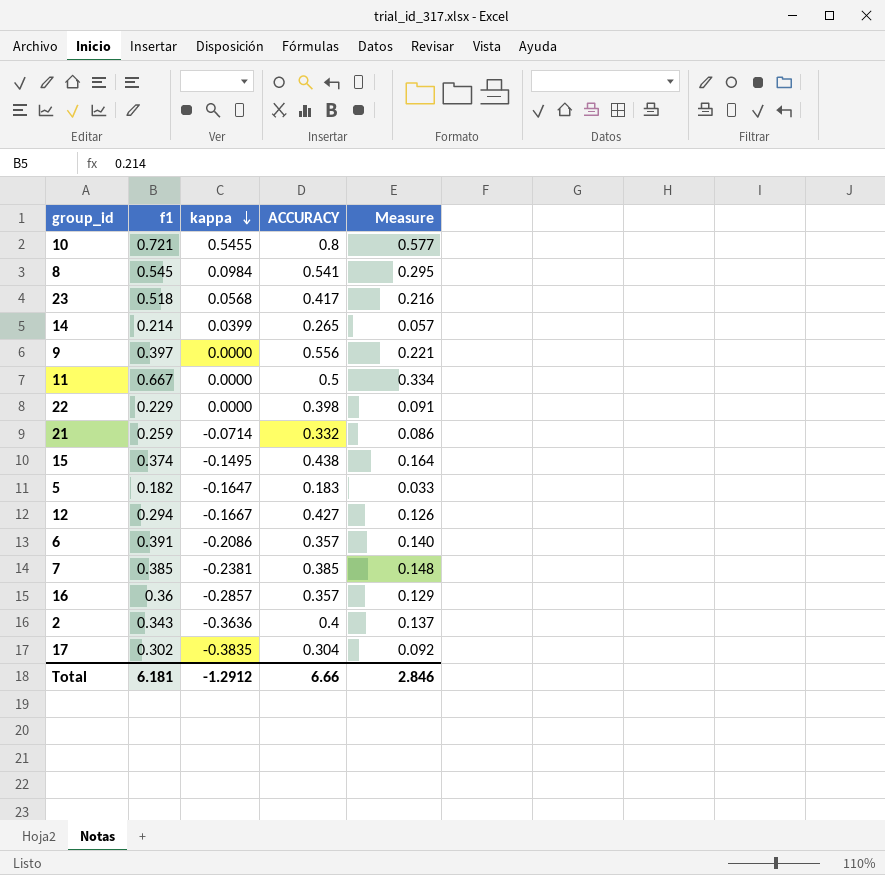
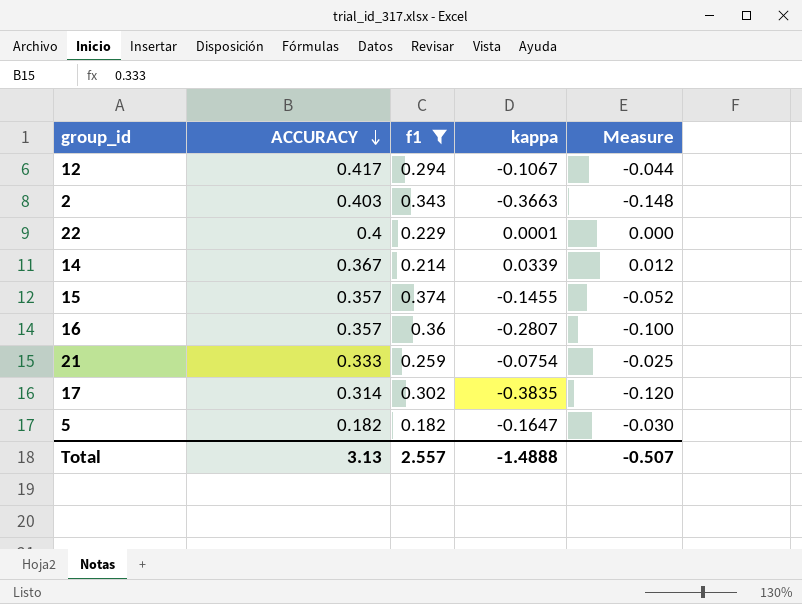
filter: none -> f1 <= 0.374
row order: kappa descending -> ACCURACY descending
column ACCURACY | position: 4 -> 2
column Measure | formula: [f1] * [ACCURACY] -> [ACCURACY] * [kappa]
12 | ACCURACY: 0.427 -> 0.417
12 | kappa: -0.1667 -> -0.1067
2 | ACCURACY: 0.4 -> 0.403
2 | kappa: -0.3636 -> -0.3663
22 | ACCURACY: 0.398 -> 0.4
22 | kappa: 0.0000 -> 0.0001
14 | ACCURACY: 0.265 -> 0.367
14 | kappa: 0.0399 -> 0.0339
15 | ACCURACY: 0.438 -> 0.357
15 | kappa: -0.1495 -> -0.1455
16 | kappa: -0.2857 -> -0.2807
21 | ACCURACY: 0.332 -> 0.333
21 | kappa: -0.0714 -> -0.0754
17 | ACCURACY: 0.304 -> 0.314
5 | ACCURACY: 0.183 -> 0.182
Total | ACCURACY: 6.66 -> 3.13
Total | f1: 6.181 -> 2.557
Total | kappa: -1.2912 -> -1.4888
Total | Measure: 2.846 -> -0.507

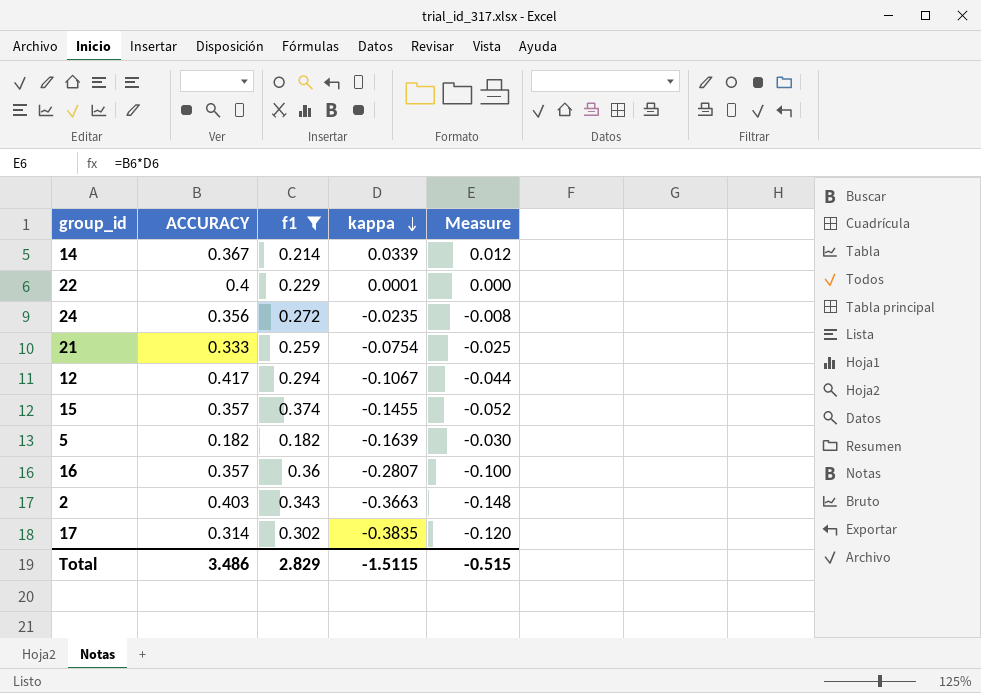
row order: ACCURACY descending -> kappa descending
row 24: none -> 0.356 | 0.272 | -0.0235 | -0.008
5 | kappa: -0.1647 -> -0.1639
Total | ACCURACY: 3.13 -> 3.486
Total | f1: 2.557 -> 2.829
Total | kappa: -1.4888 -> -1.5115
Total | Measure: -0.507 -> -0.515

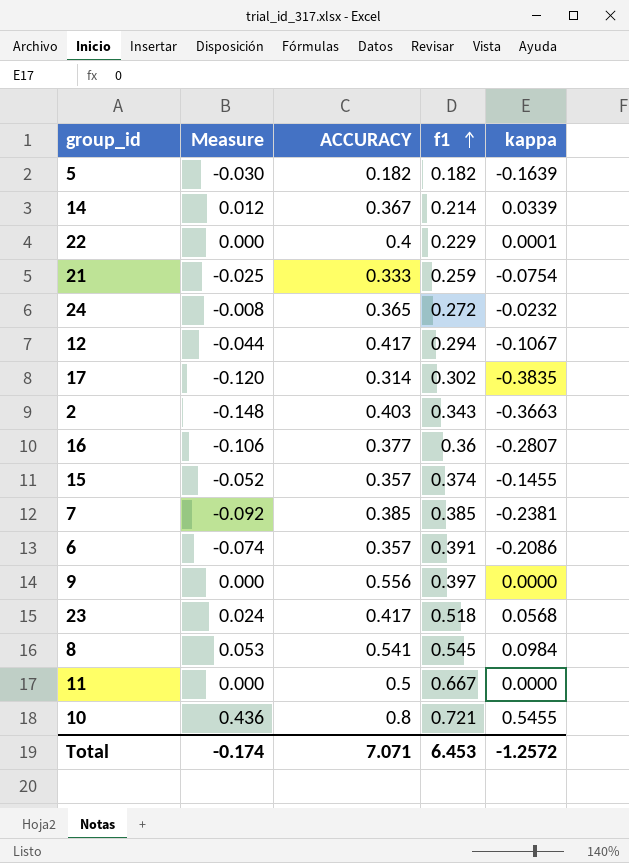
filter: f1 <= 0.374 -> none
row order: kappa descending -> f1 ascending
column Measure | position: 5 -> 2
24 | ACCURACY: 0.356 -> 0.365
24 | kappa: -0.0235 -> -0.0232
16 | Measure: -0.100 -> -0.106
16 | ACCURACY: 0.357 -> 0.377
Total | Measure: -0.515 -> -0.174
Total | ACCURACY: 3.486 -> 7.071
Total | f1: 2.829 -> 6.453
Total | kappa: -1.5115 -> -1.2572

